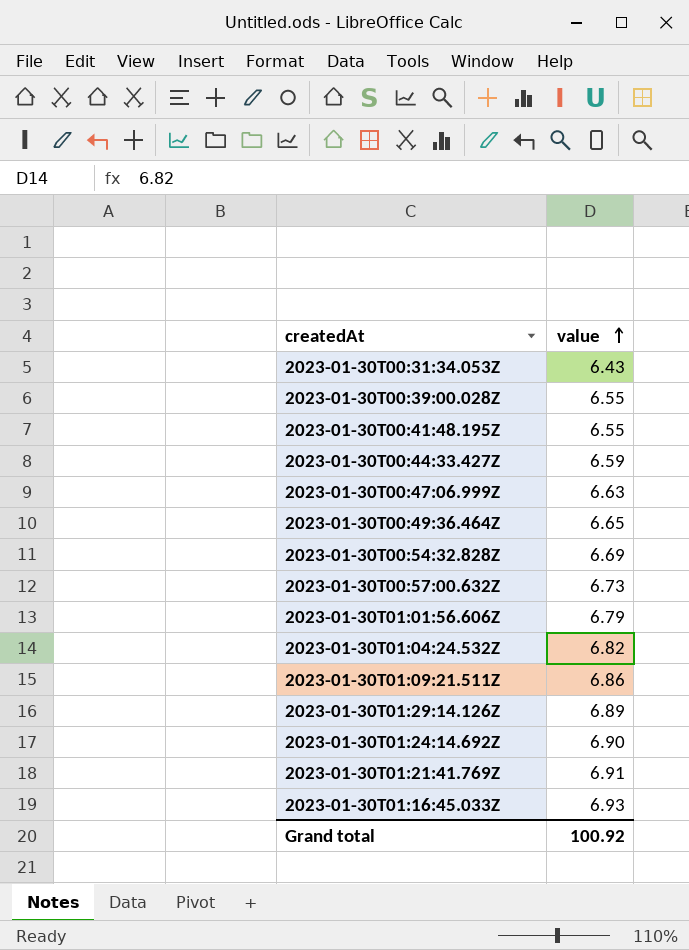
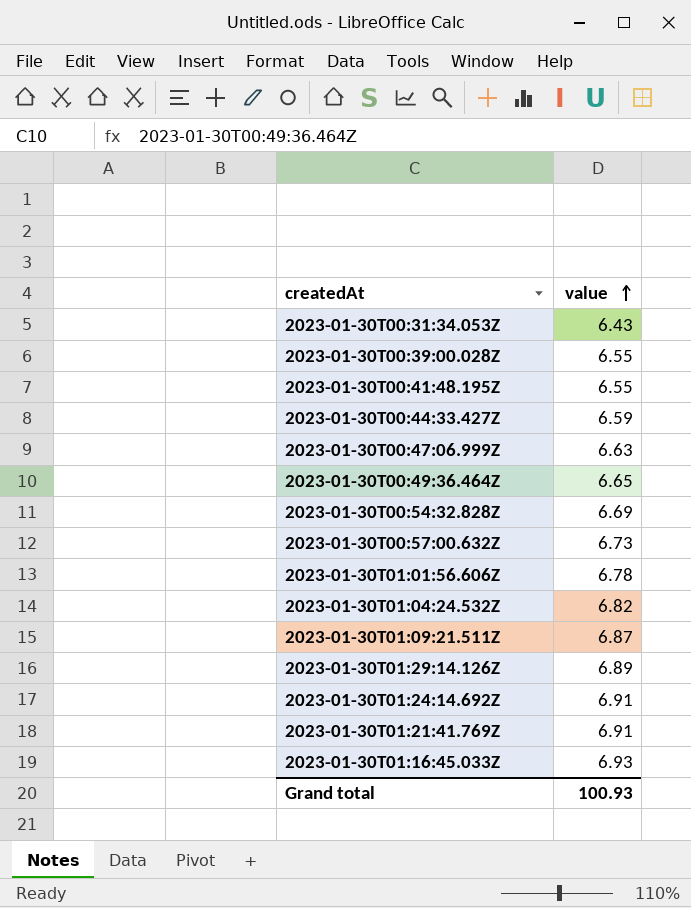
2023-01-30T01:01:56.606Z | value: 6.79 -> 6.78
2023-01-30T01:09:21.511Z | value: 6.86 -> 6.87
2023-01-30T01:24:14.692Z | value: 6.90 -> 6.91
Grand total | value: 100.92 -> 100.93

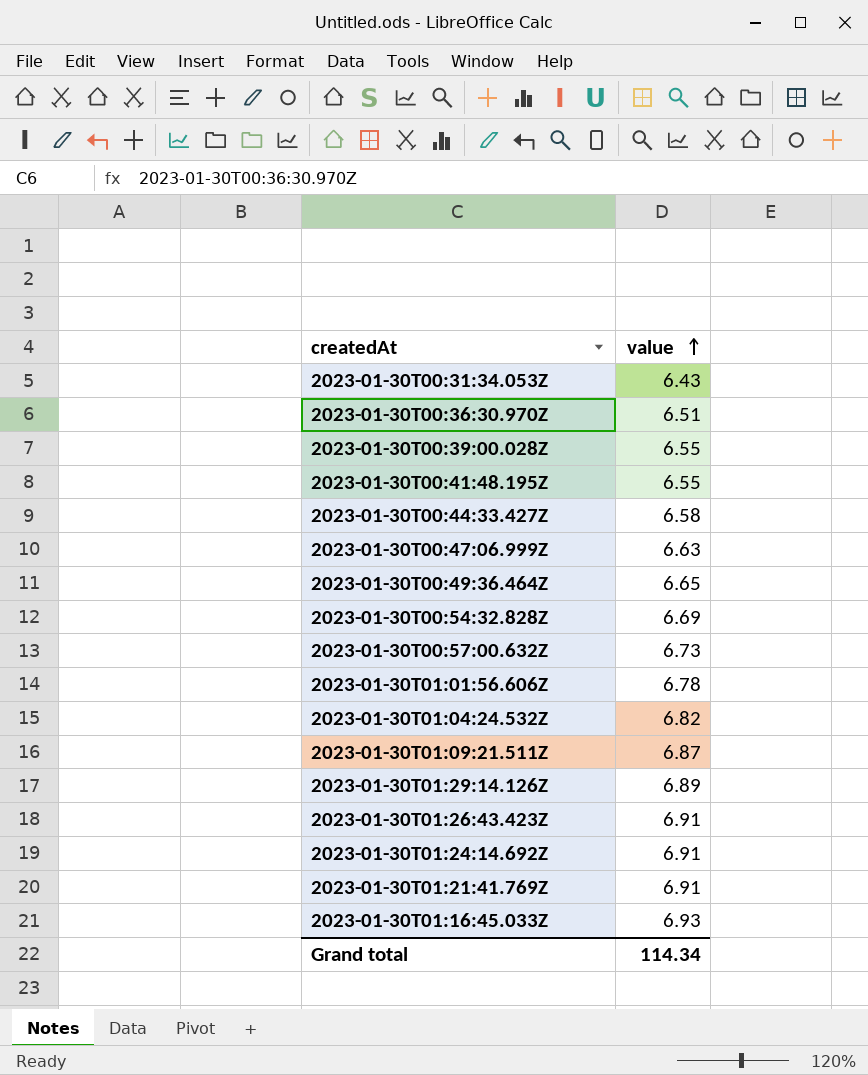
row 2023-01-30T00:36:30.970Z: none -> 6.51
2023-01-30T00:44:33.427Z | value: 6.59 -> 6.58
row 2023-01-30T01:26:43.423Z: none -> 6.91
Grand total | value: 100.93 -> 114.34

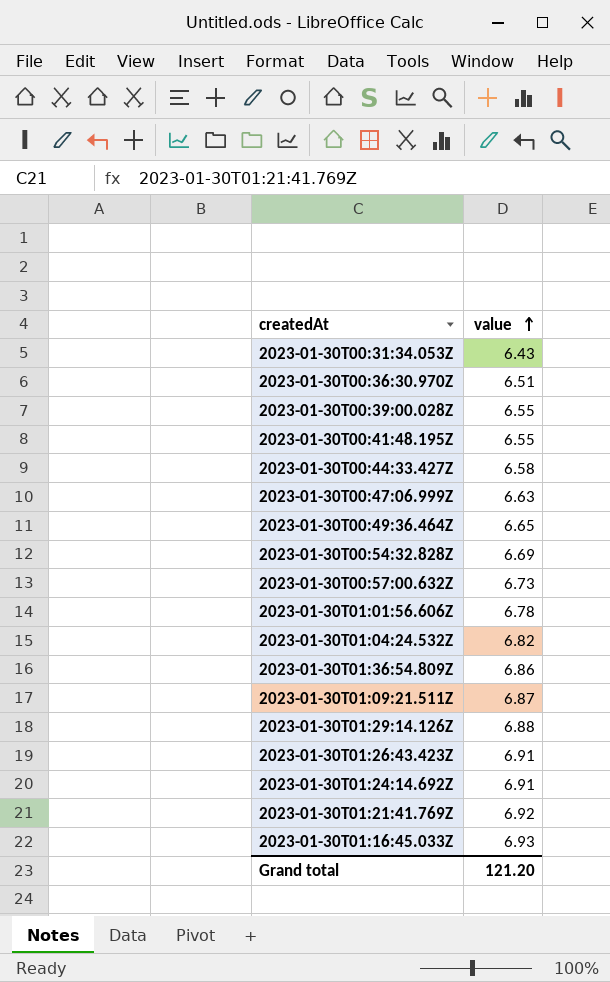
row 2023-01-30T01:36:54.809Z: none -> 6.86
2023-01-30T01:29:14.126Z | value: 6.89 -> 6.88
2023-01-30T01:21:41.769Z | value: 6.91 -> 6.92
Grand total | value: 114.34 -> 121.20

